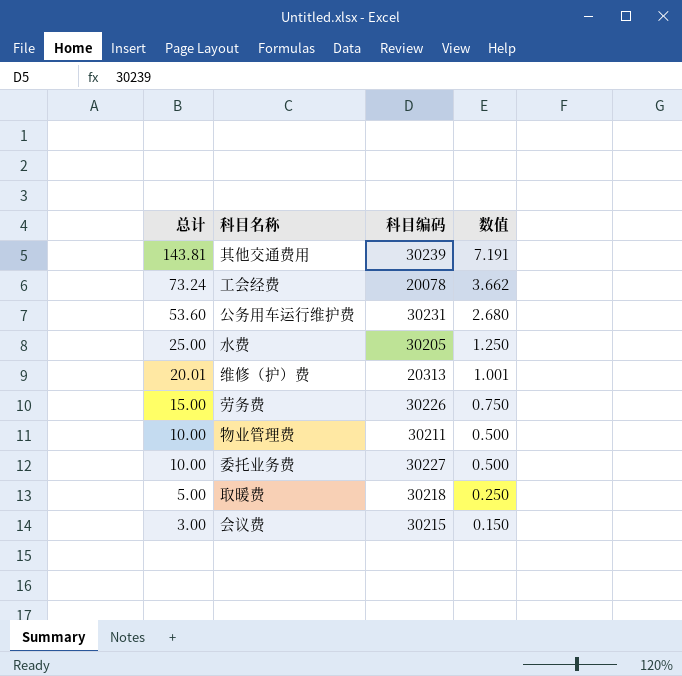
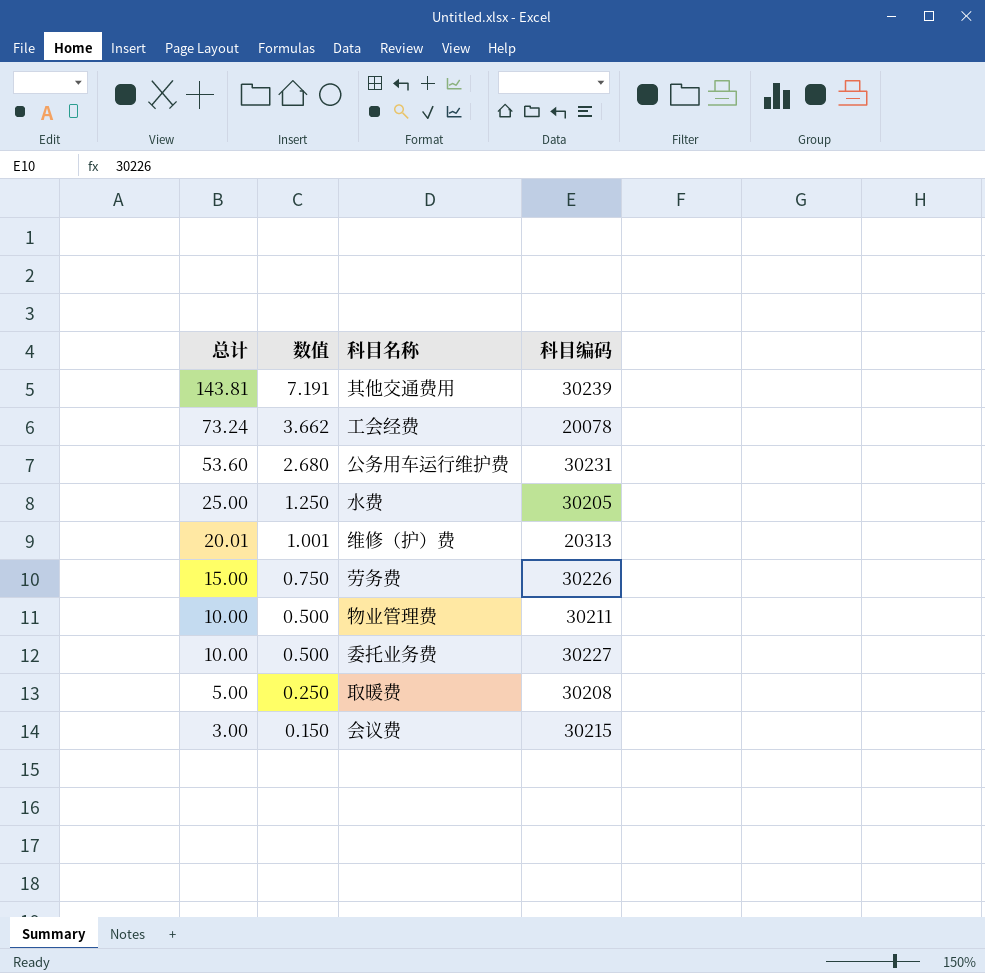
column 数值 | position: 4 -> 2
取暖费 | 科目编码: 30218 -> 30208

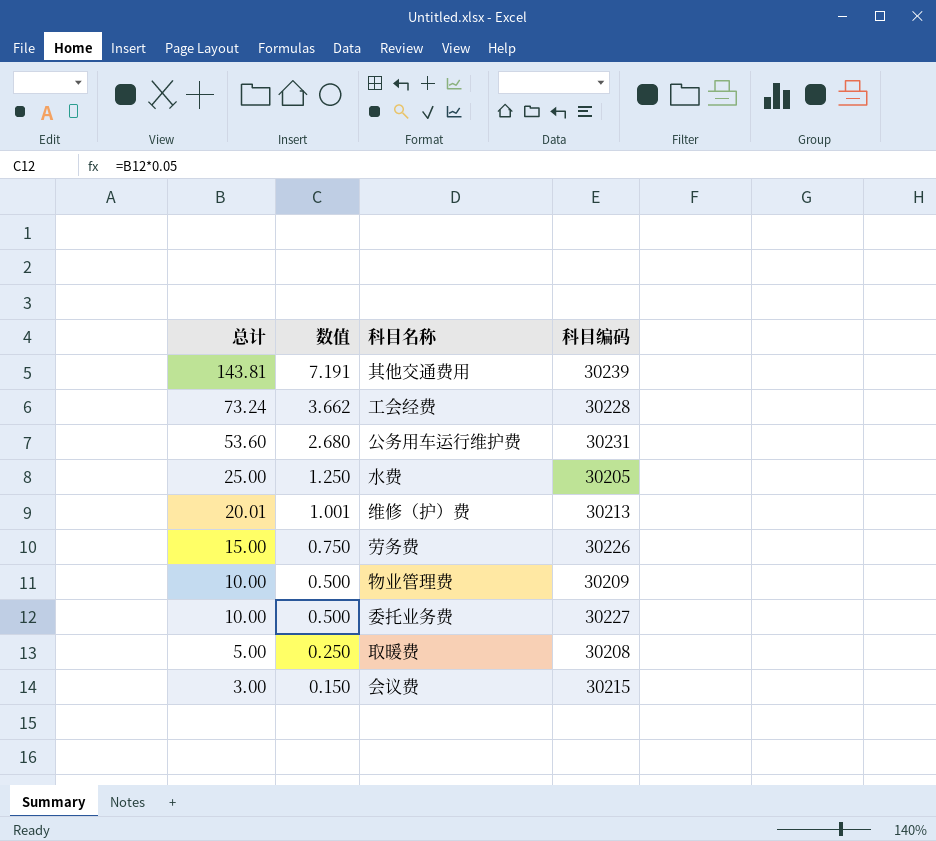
工会经费 | 科目编码: 20078 -> 30228
维修（护）费 | 科目编码: 20313 -> 30213
物业管理费 | 科目编码: 30211 -> 30209

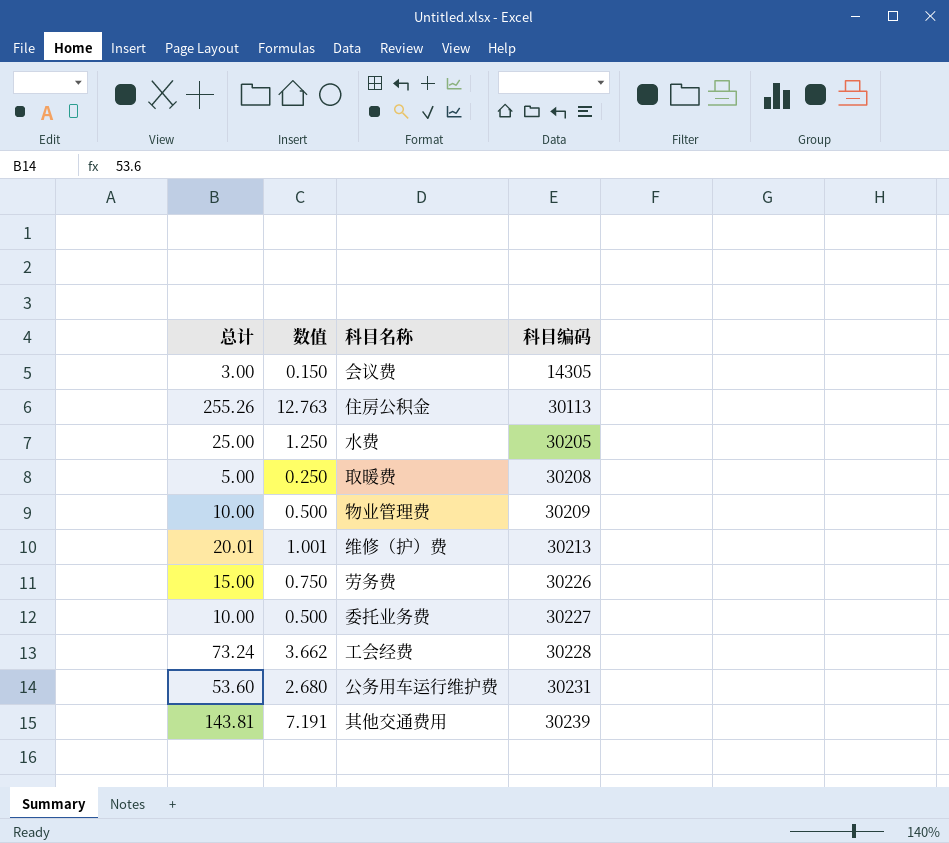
row order: 总计 descending -> 科目编码 ascending
会议费 | 科目编码: 30215 -> 14305
row 住房公积金: none -> 255.26 | 12.763 | 30113

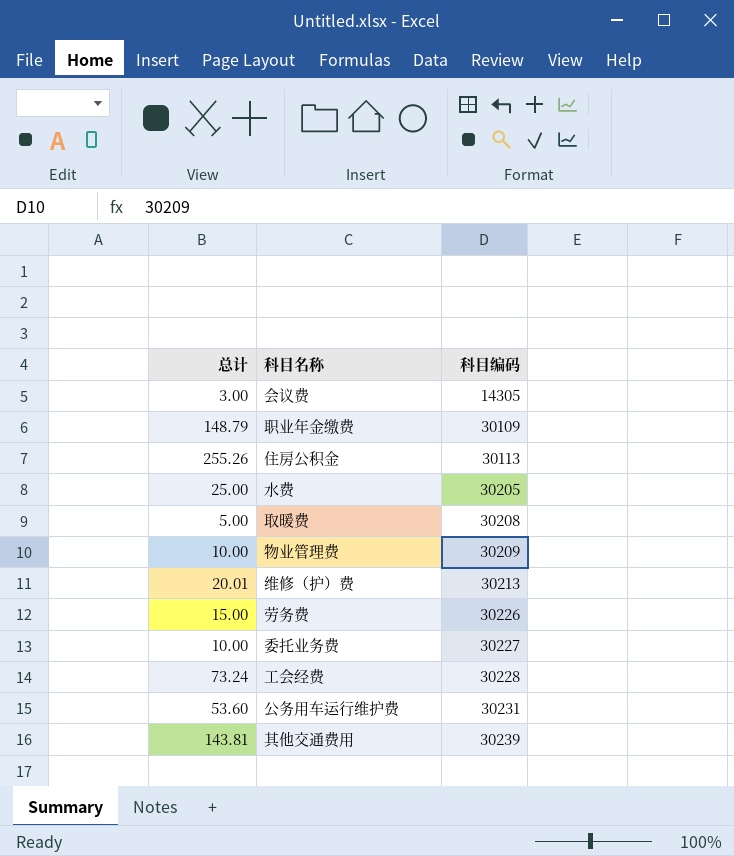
column 数值 | formula: [总计] * 0.05 -> none
row 职业年金缴费: none -> 148.79 | 30109

